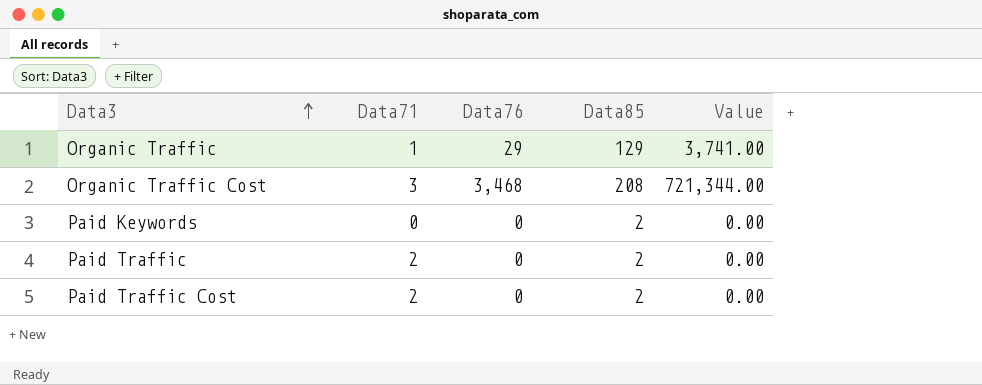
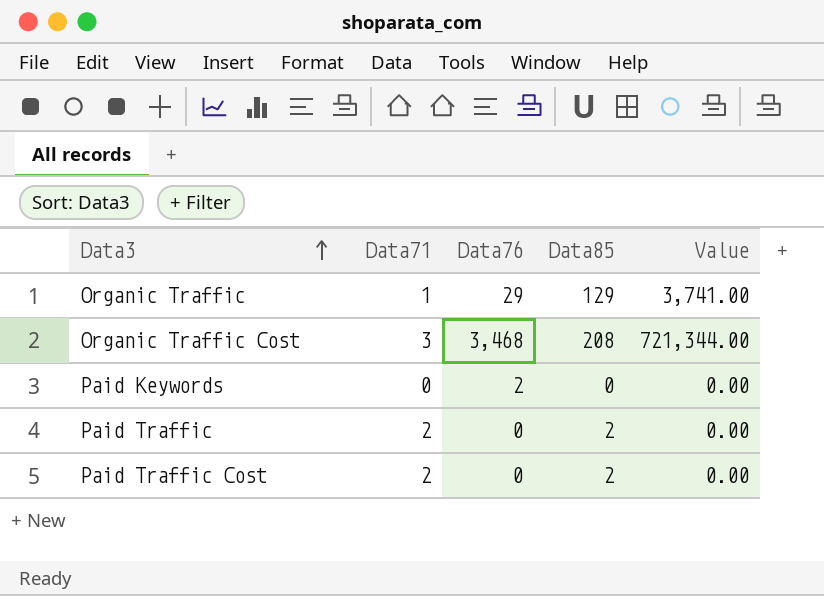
Paid Keywords | Data76: 0 -> 2
Paid Keywords | Data85: 2 -> 0

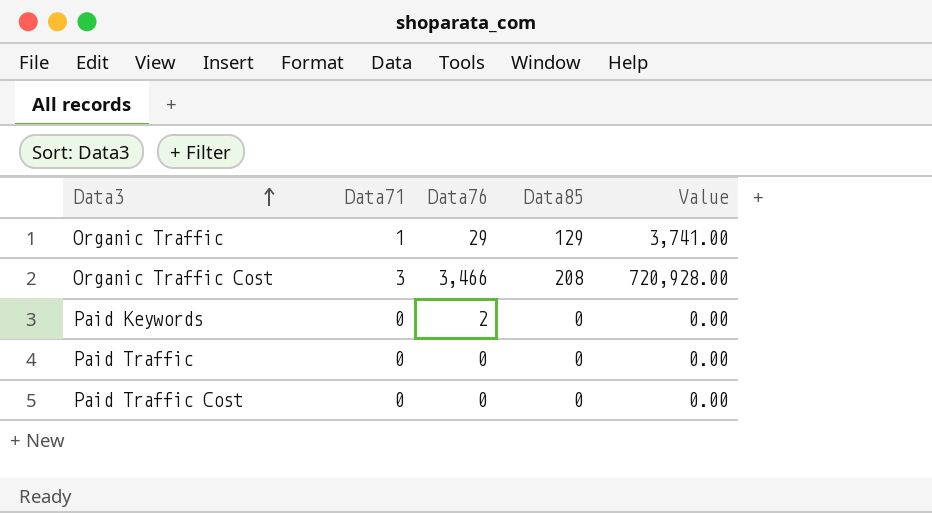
Organic Traffic Cost | Data76: 3,468 -> 3,466
Organic Traffic Cost | Value: 721,344.00 -> 720,928.00
Paid Traffic | Data71: 2 -> 0
Paid Traffic | Data85: 2 -> 0
Paid Traffic Cost | Data71: 2 -> 0
Paid Traffic Cost | Data85: 2 -> 0

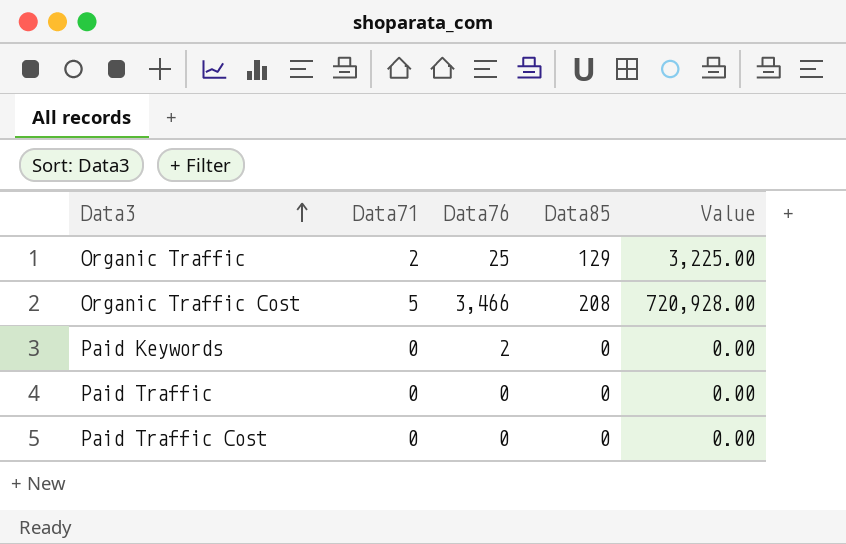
Organic Traffic | Data71: 1 -> 2
Organic Traffic | Data76: 29 -> 25
Organic Traffic | Value: 3,741.00 -> 3,225.00
Organic Traffic Cost | Data71: 3 -> 5

